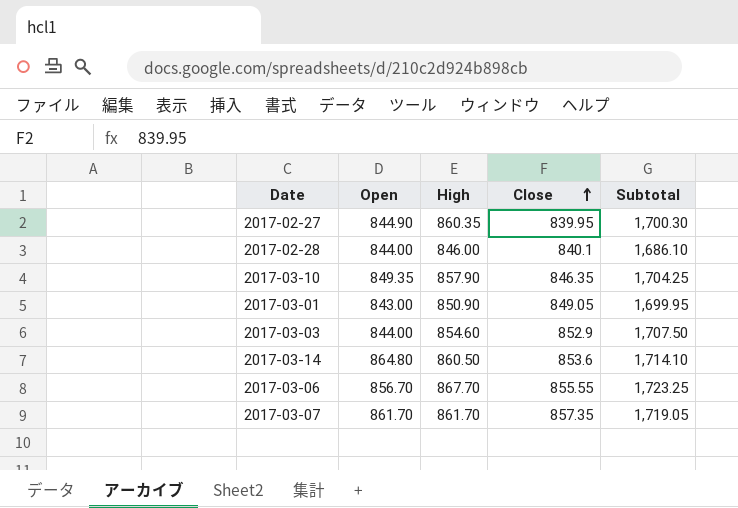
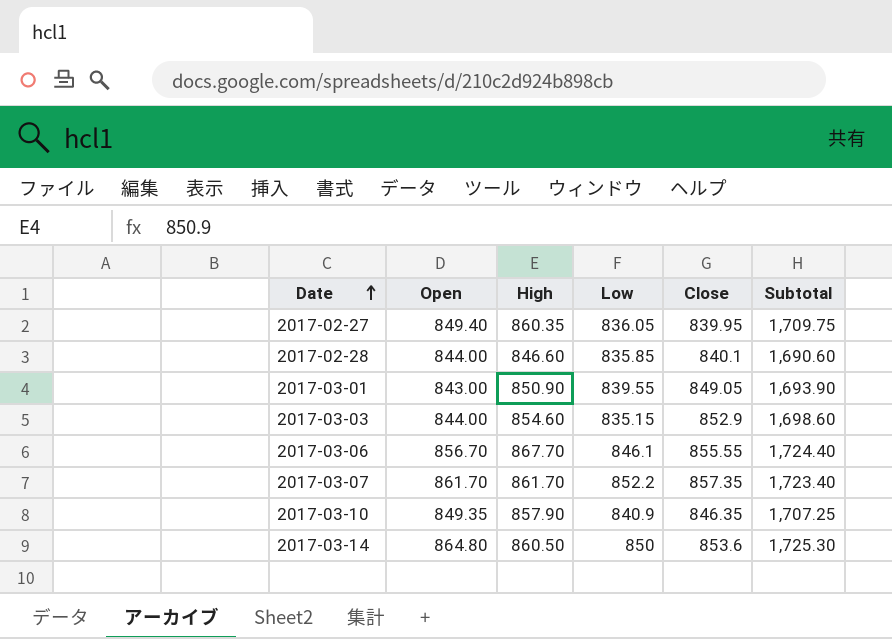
row order: Close ascending -> Date ascending
column Low | position: none -> 4
column Subtotal | formula: [High] + [Close] -> [Open] + [High]
2017-02-27 | Open: 844.90 -> 849.40
2017-02-28 | High: 846.00 -> 846.60

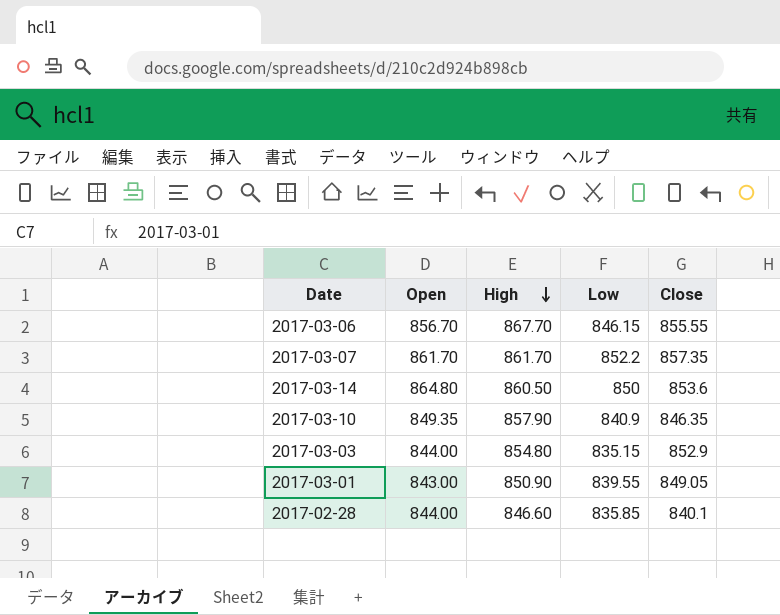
row order: Date ascending -> High descending
column Subtotal | formula: [Open] + [High] -> none
row 2017-02-27: 849.40 | 860.35 | 836.05 | 839.95 | 1,709.75 -> none
2017-03-06 | Low: 846.1 -> 846.15
2017-03-03 | High: 854.60 -> 854.80

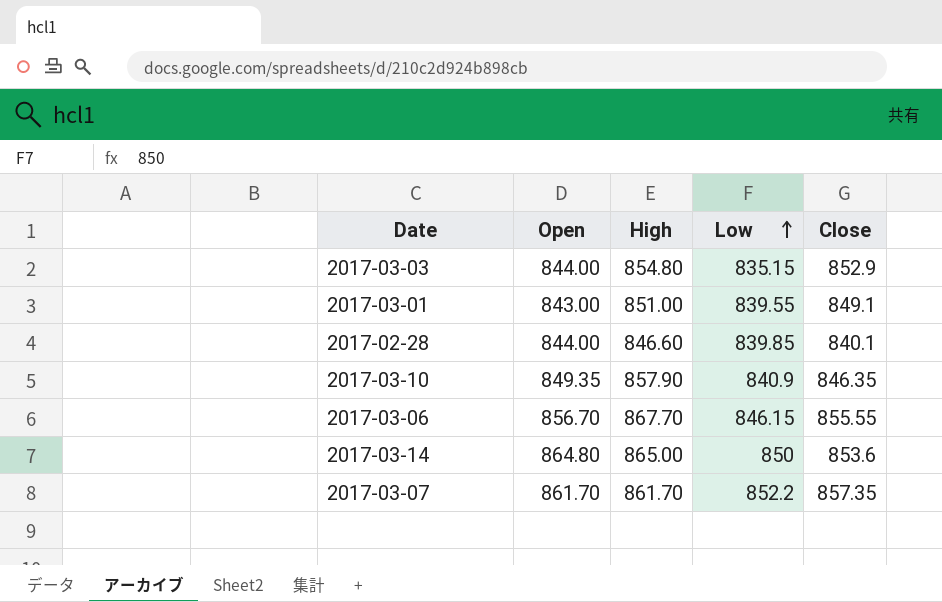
row order: High descending -> Low ascending
2017-03-01 | High: 850.90 -> 851.00
2017-03-01 | Close: 849.05 -> 849.1
2017-02-28 | Low: 835.85 -> 839.85
2017-03-14 | High: 860.50 -> 865.00

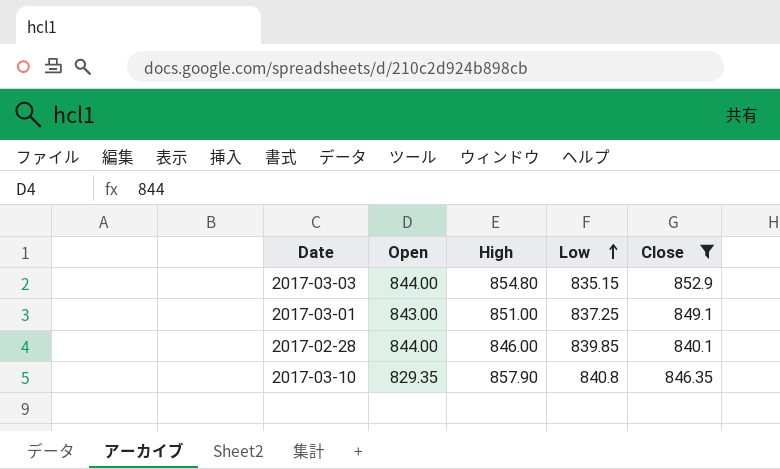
filter: none -> Close <= 852.9
2017-03-01 | Low: 839.55 -> 837.25
2017-02-28 | High: 846.60 -> 846.00
2017-03-10 | Open: 849.35 -> 829.35
2017-03-10 | Low: 840.9 -> 840.8

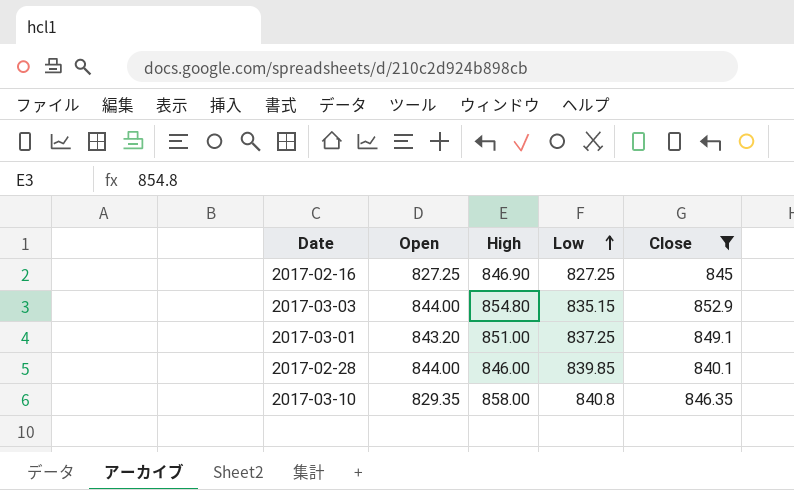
row 2017-02-16: none -> 827.25 | 846.90 | 827.25 | 845
2017-03-01 | Open: 843.00 -> 843.20
2017-03-10 | High: 857.90 -> 858.00

